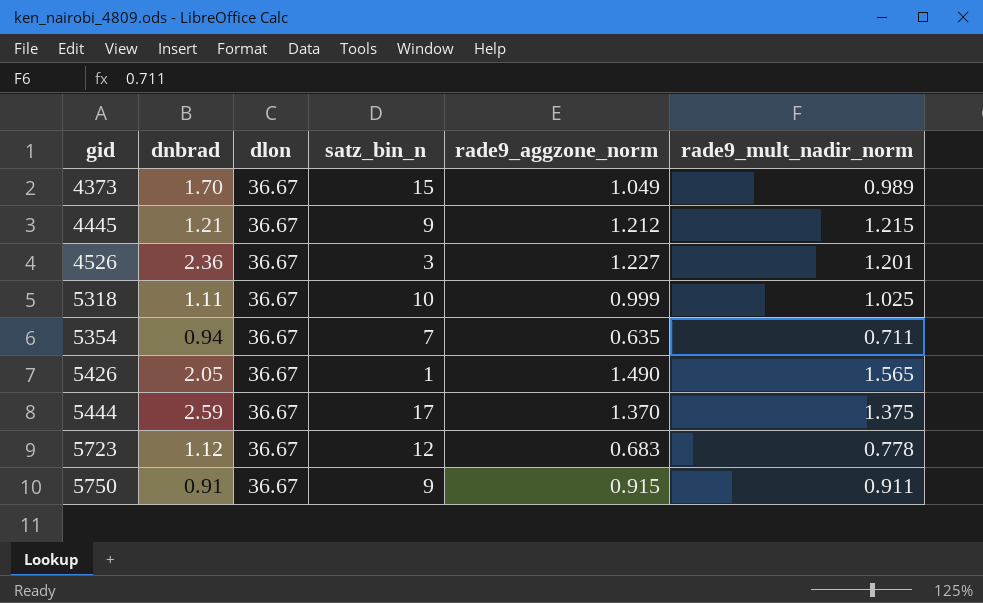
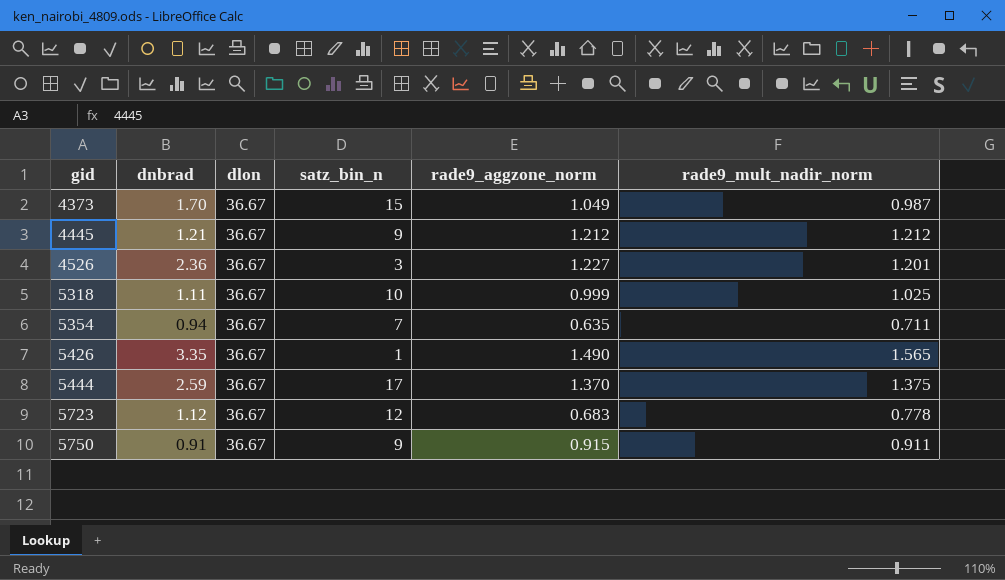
4373 | rade9_mult_nadir_norm: 0.989 -> 0.987
4445 | rade9_mult_nadir_norm: 1.215 -> 1.212
5426 | dnbrad: 2.05 -> 3.35

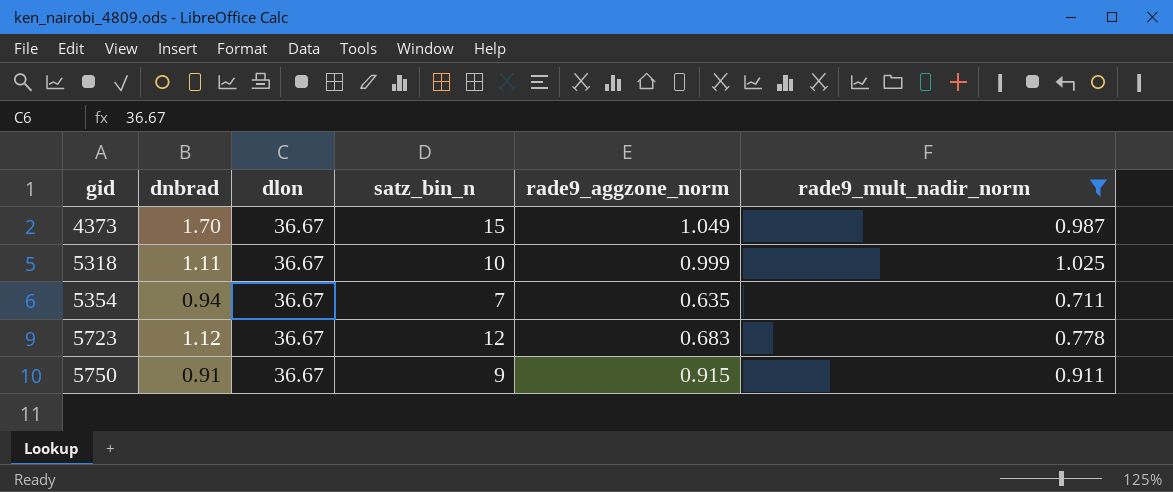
filter: none -> rade9_mult_nadir_norm <= 1.025

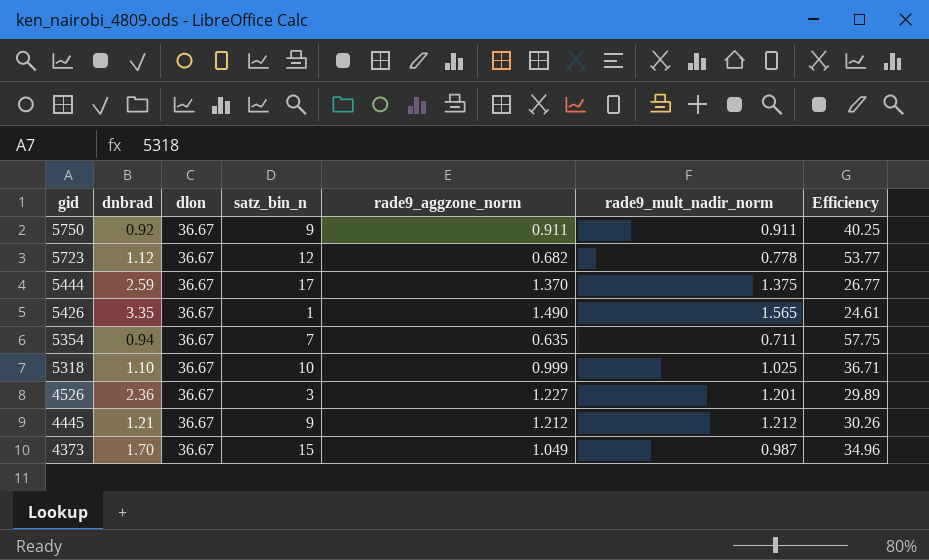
filter: rade9_mult_nadir_norm <= 1.025 -> none
row order: gid ascending -> gid descending
column Efficiency | formula: none -> [dlon] / [rade9_aggzone_norm]
5750 | dnbrad: 0.91 -> 0.92
5750 | rade9_aggzone_norm: 0.915 -> 0.911
5723 | rade9_aggzone_norm: 0.683 -> 0.682
5318 | dnbrad: 1.11 -> 1.10

